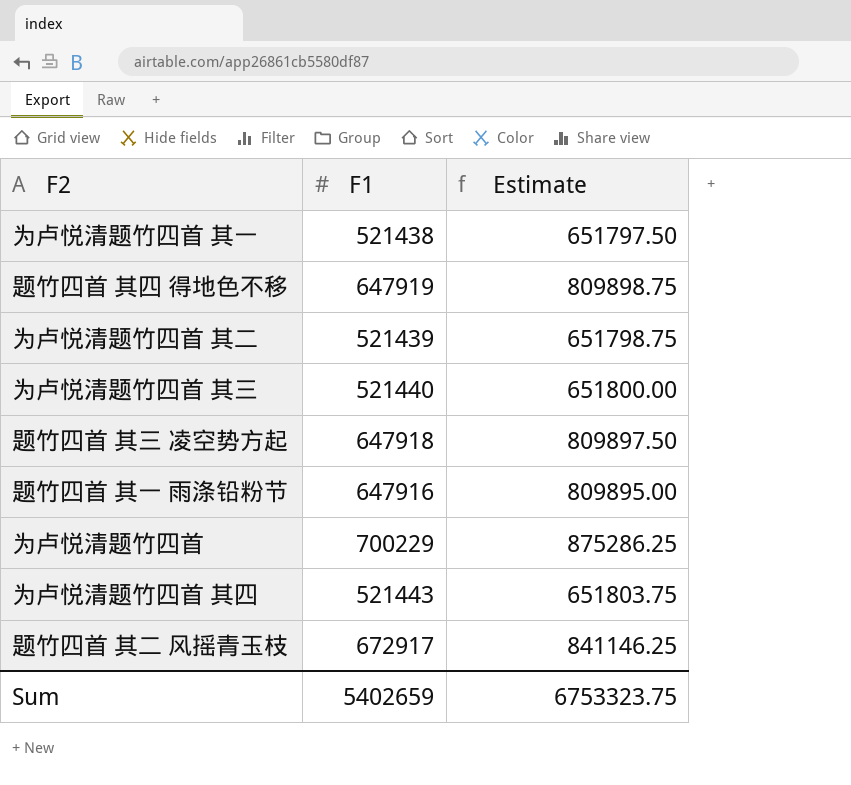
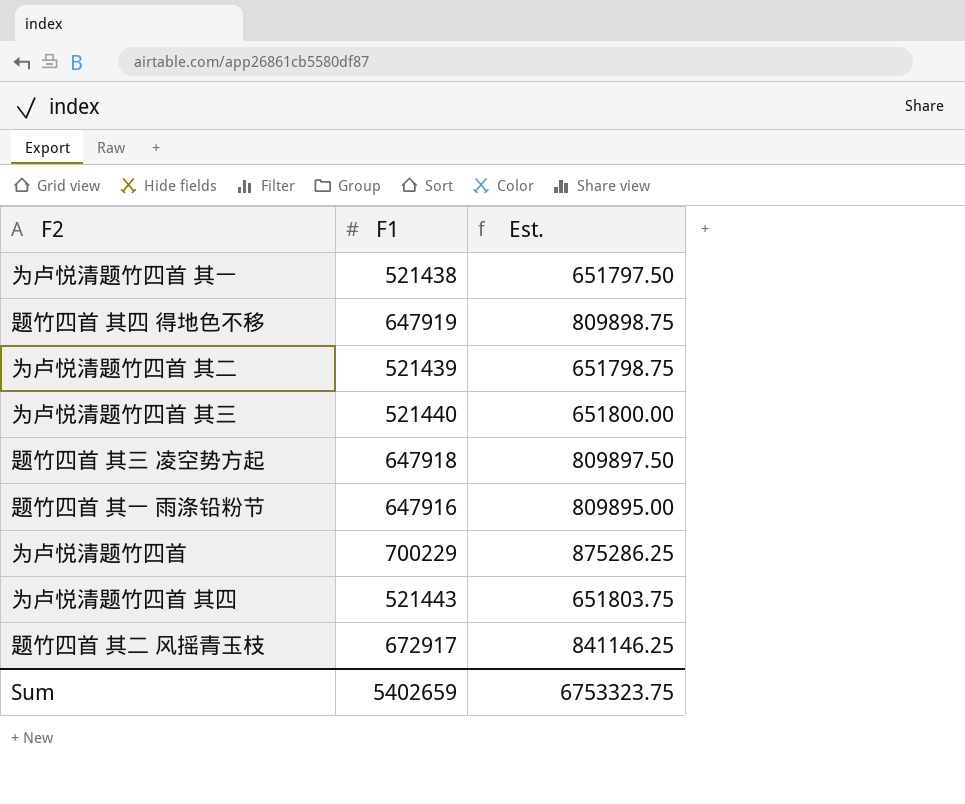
column name: Estimate -> Est.

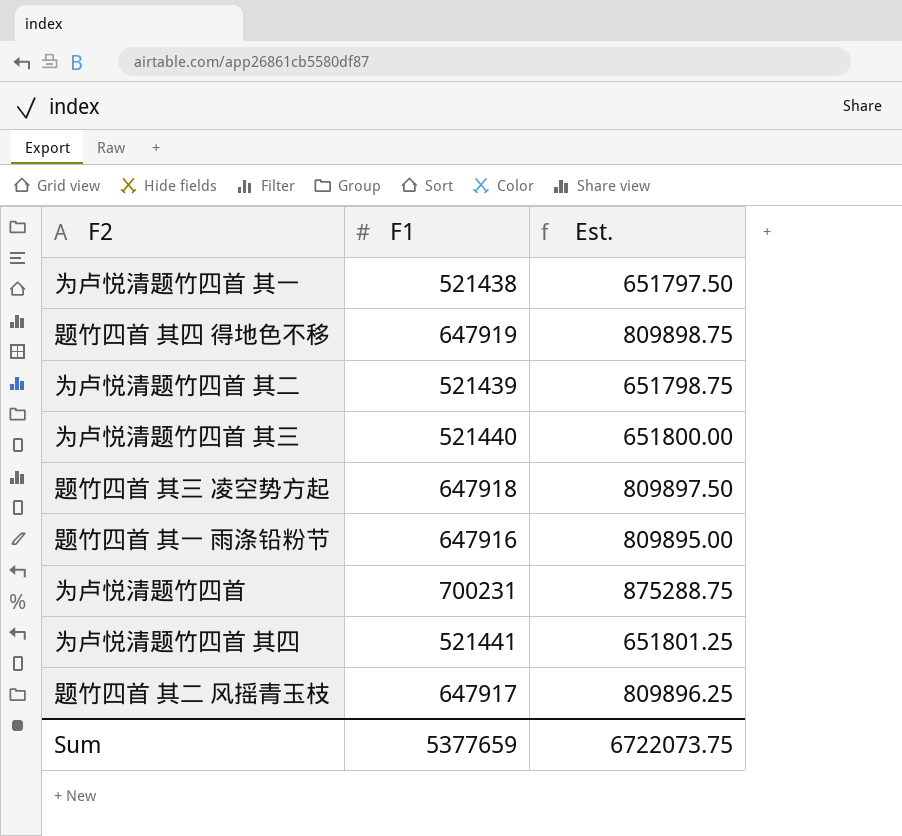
为卢悦清题竹四首 | F1: 700229 -> 700231
为卢悦清题竹四首 | Est.: 875286.25 -> 875288.75
为卢悦清题竹四首 其四 | F1: 521443 -> 521441
为卢悦清题竹四首 其四 | Est.: 651803.75 -> 651801.25
题竹四首 其二 风摇青玉枝 | F1: 672917 -> 647917
题竹四首 其二 风摇青玉枝 | Est.: 841146.25 -> 809896.25
Sum | F1: 5402659 -> 5377659
Sum | Est.: 6753323.75 -> 6722073.75

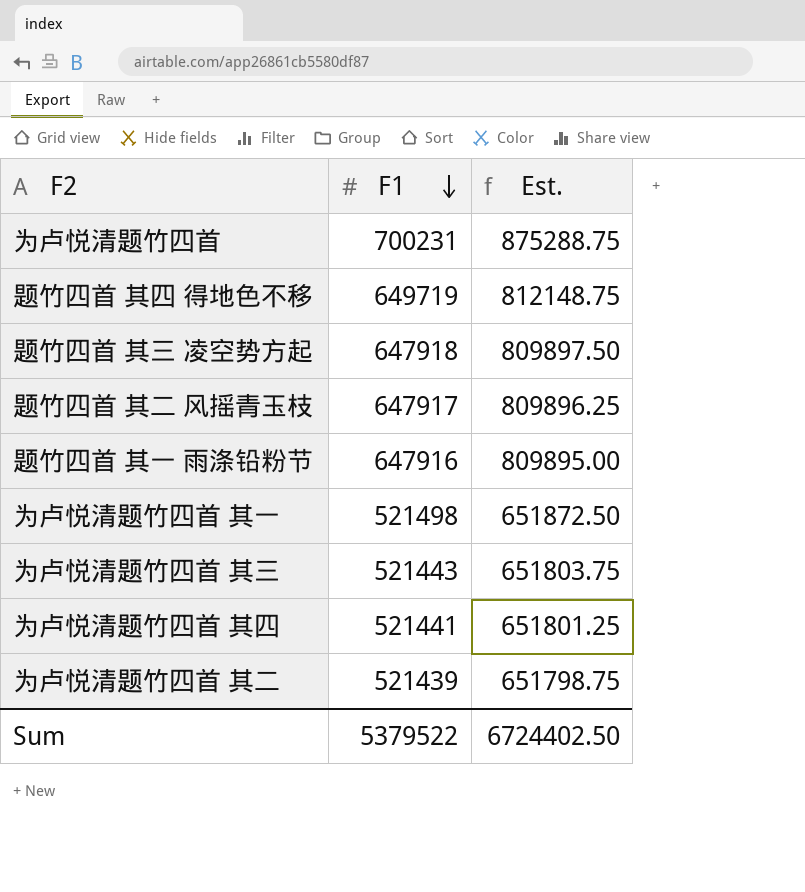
row order: none -> F1 descending
题竹四首 其四 得地色不移 | F1: 647919 -> 649719
题竹四首 其四 得地色不移 | Est.: 809898.75 -> 812148.75
为卢悦清题竹四首 其一 | F1: 521438 -> 521498
为卢悦清题竹四首 其一 | Est.: 651797.50 -> 651872.50
为卢悦清题竹四首 其三 | F1: 521440 -> 521443
为卢悦清题竹四首 其三 | Est.: 651800.00 -> 651803.75
Sum | F1: 5377659 -> 5379522
Sum | Est.: 6722073.75 -> 6724402.50

